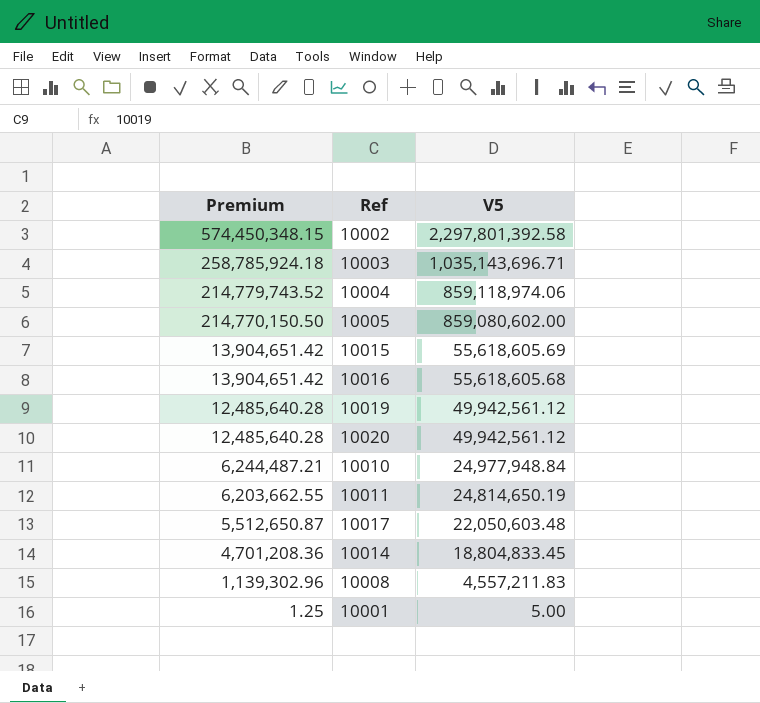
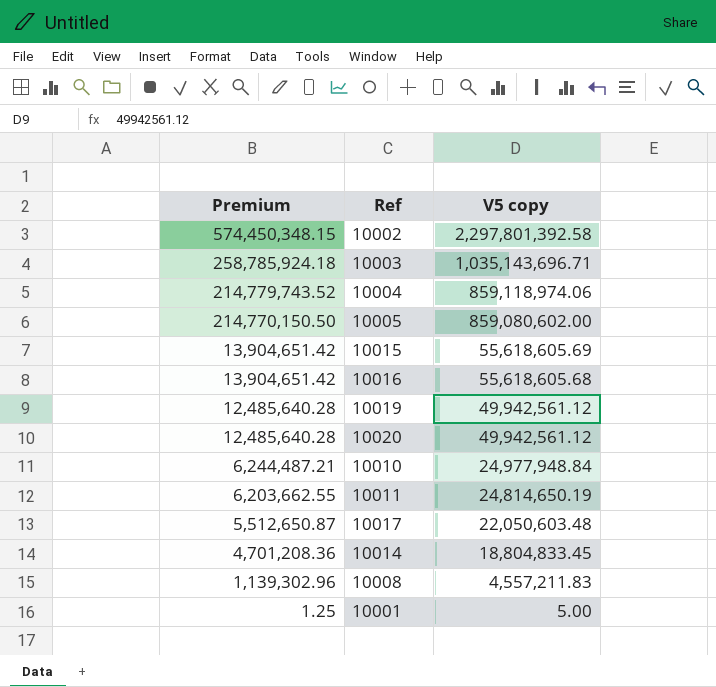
column name: V5 -> V5 copy

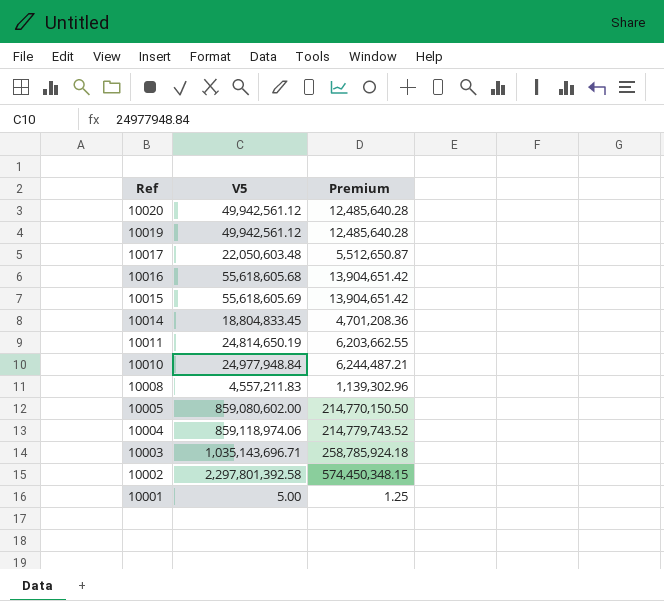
row order: Premium descending -> Ref descending
column name: V5 copy -> V5
column Premium | position: 1 -> 3

